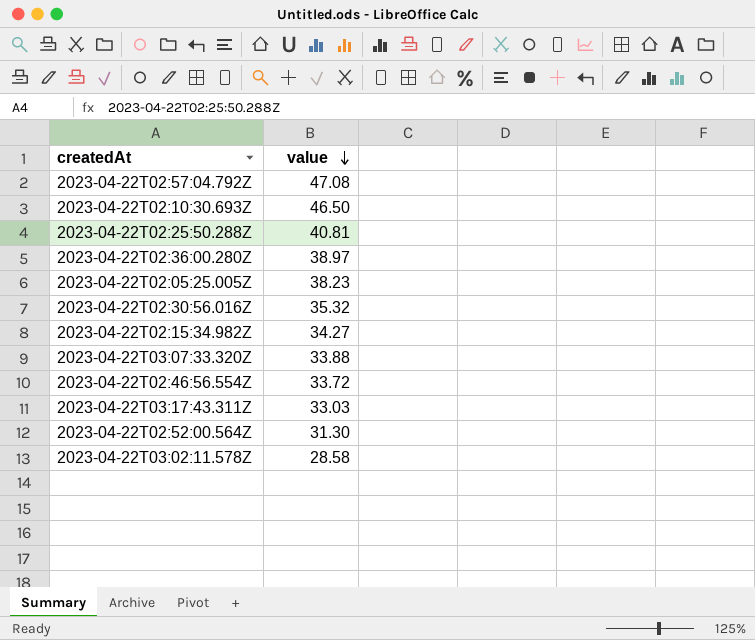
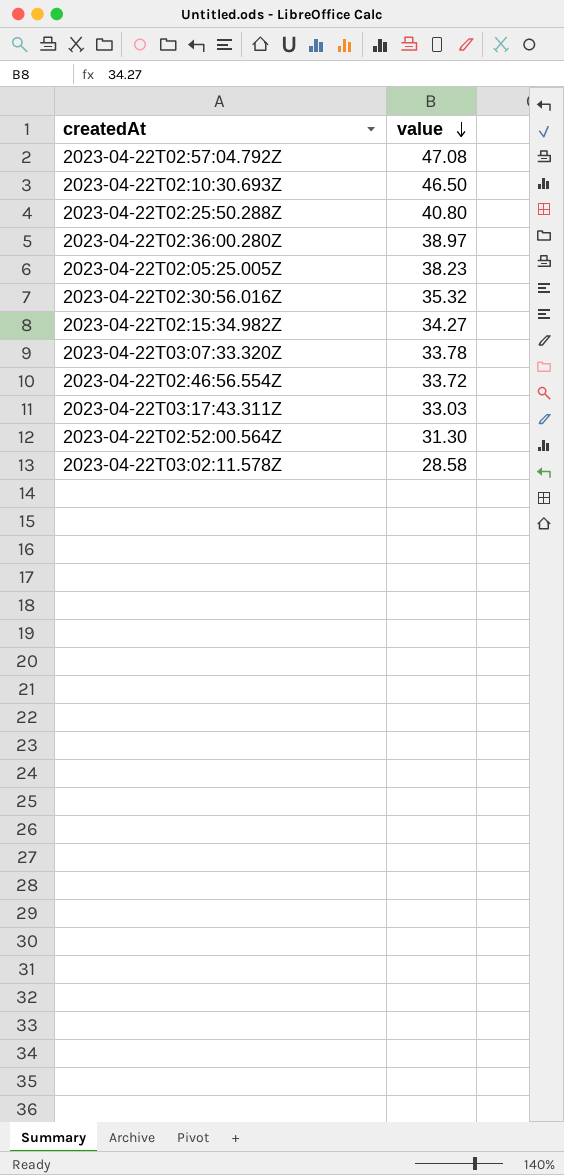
2023-04-22T02:25:50.288Z | value: 40.81 -> 40.80
2023-04-22T03:07:33.320Z | value: 33.88 -> 33.78

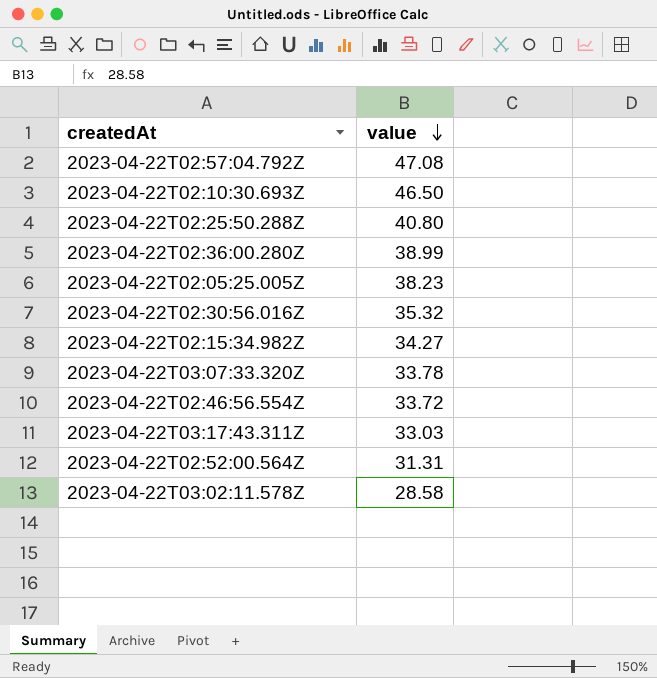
2023-04-22T02:36:00.280Z | value: 38.97 -> 38.99
2023-04-22T02:52:00.564Z | value: 31.30 -> 31.31

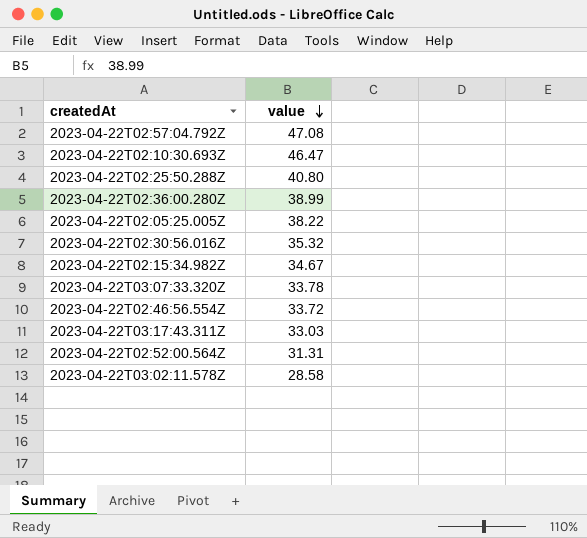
2023-04-22T02:10:30.693Z | value: 46.50 -> 46.47
2023-04-22T02:05:25.005Z | value: 38.23 -> 38.22
2023-04-22T02:15:34.982Z | value: 34.27 -> 34.67

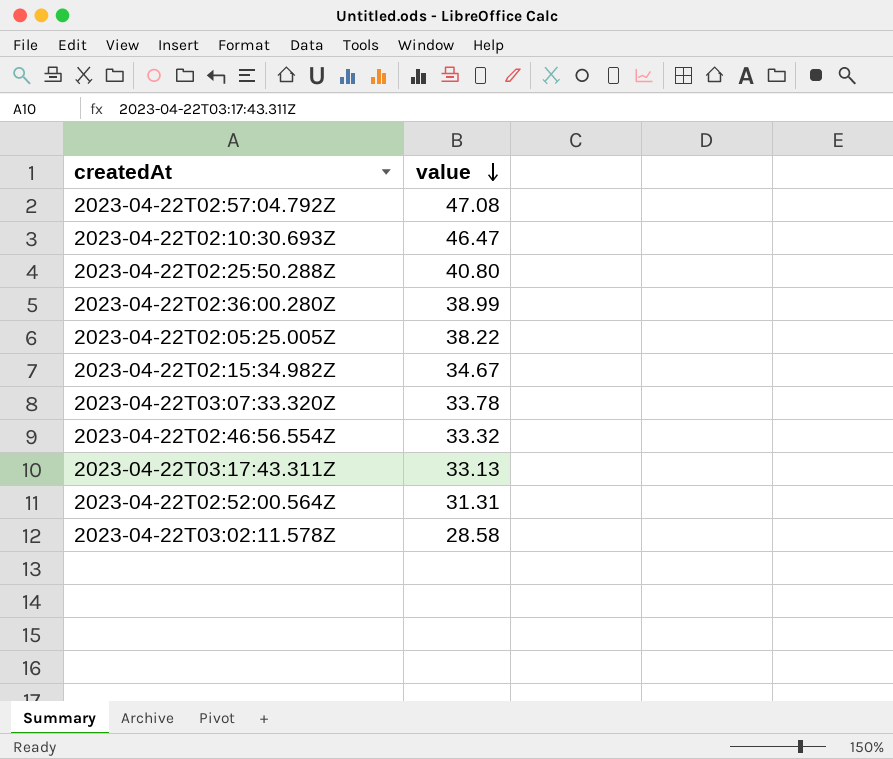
row 2023-04-22T02:30:56.016Z: 35.32 -> none
2023-04-22T02:46:56.554Z | value: 33.72 -> 33.32
2023-04-22T03:17:43.311Z | value: 33.03 -> 33.13

